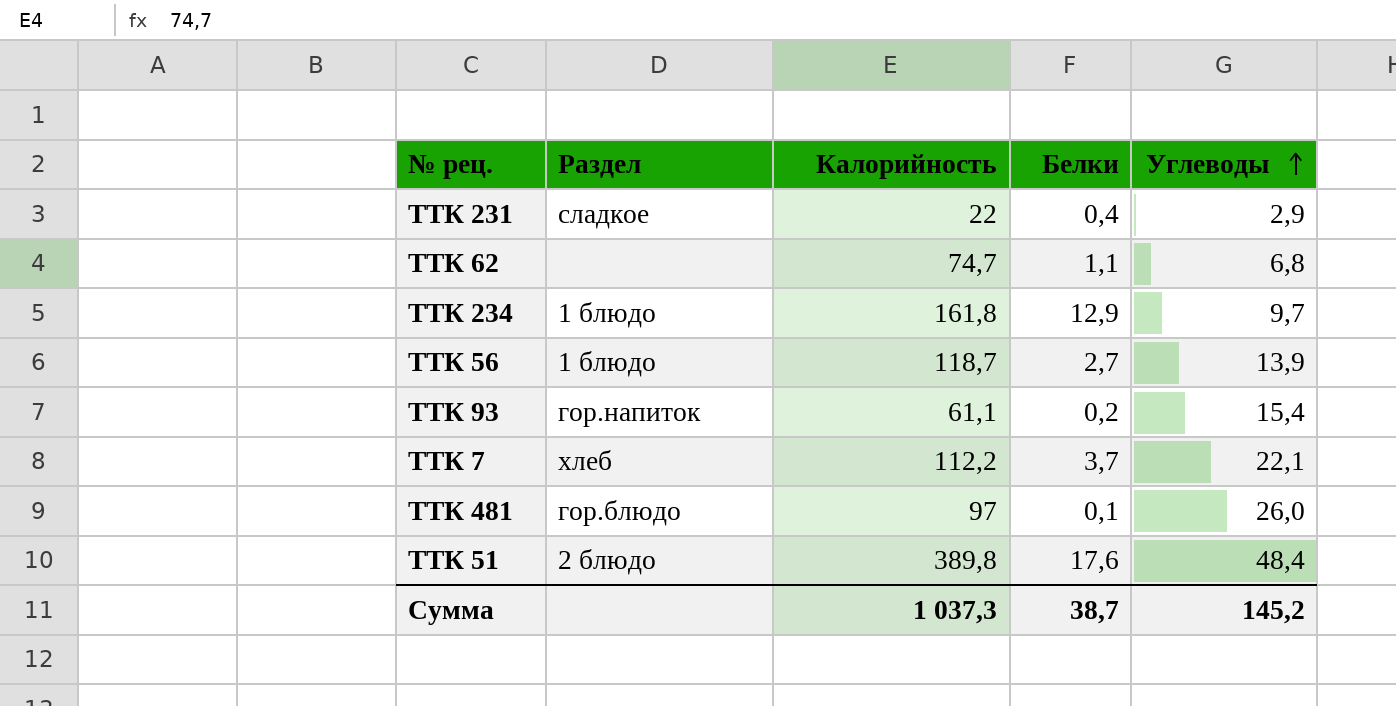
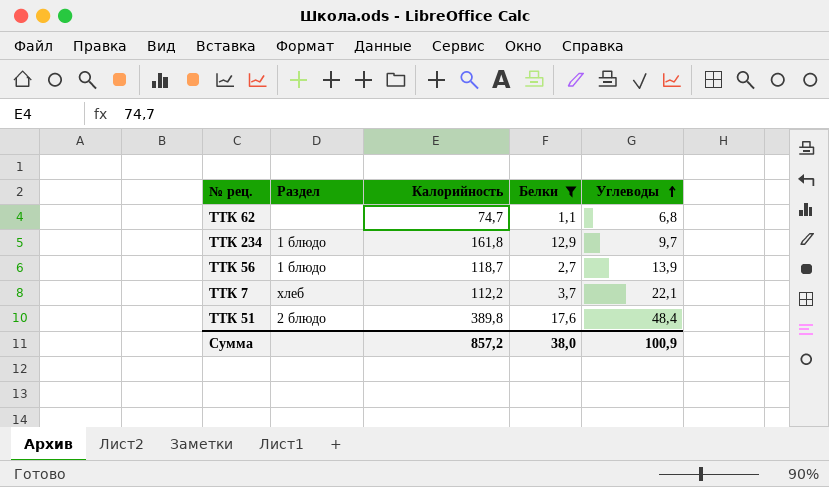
filter: none -> Белки >= 1,1
Сумма | Калорийность: 1 037,3 -> 857,2
Сумма | Белки: 38,7 -> 38,0
Сумма | Углеводы: 145,2 -> 100,9

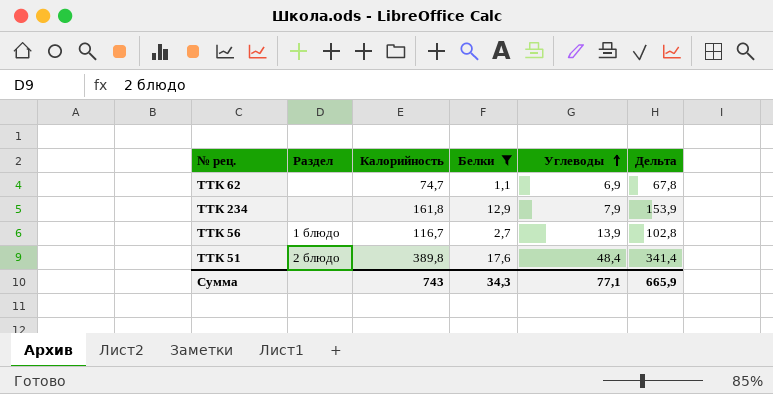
column Дельта | formula: none -> [Калорийность] - [Углеводы]
row ТТК 7: хлеб | 112,2 | 3,7 | 22,1 -> none
ТТК 62 | Углеводы: 6,8 -> 6,9
ТТК 234 | Раздел: 1 блюдо -> none
ТТК 234 | Углеводы: 9,7 -> 7,9
ТТК 56 | Калорийность: 118,7 -> 116,7
Сумма | Калорийность: 857,2 -> 743
Сумма | Белки: 38,0 -> 34,3
Сумма | Углеводы: 100,9 -> 77,1

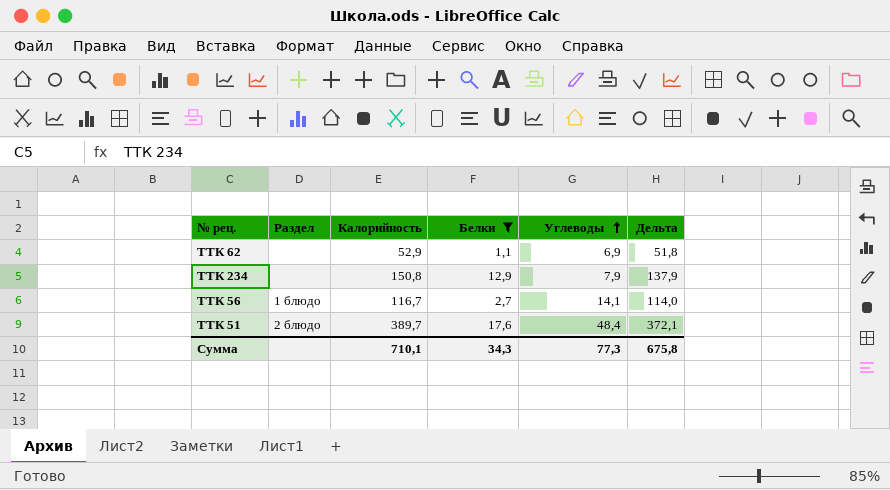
column Дельта | formula: [Калорийность] - [Углеводы] -> [Калорийность] - [Белки]
ТТК 62 | Калорийность: 74,7 -> 52,9
ТТК 234 | Калорийность: 161,8 -> 150,8
ТТК 56 | Углеводы: 13,9 -> 14,1
ТТК 51 | Калорийность: 389,8 -> 389,7
Сумма | Калорийность: 743 -> 710,1
Сумма | Углеводы: 77,1 -> 77,3
Сумма | Дельта: 665,9 -> 675,8

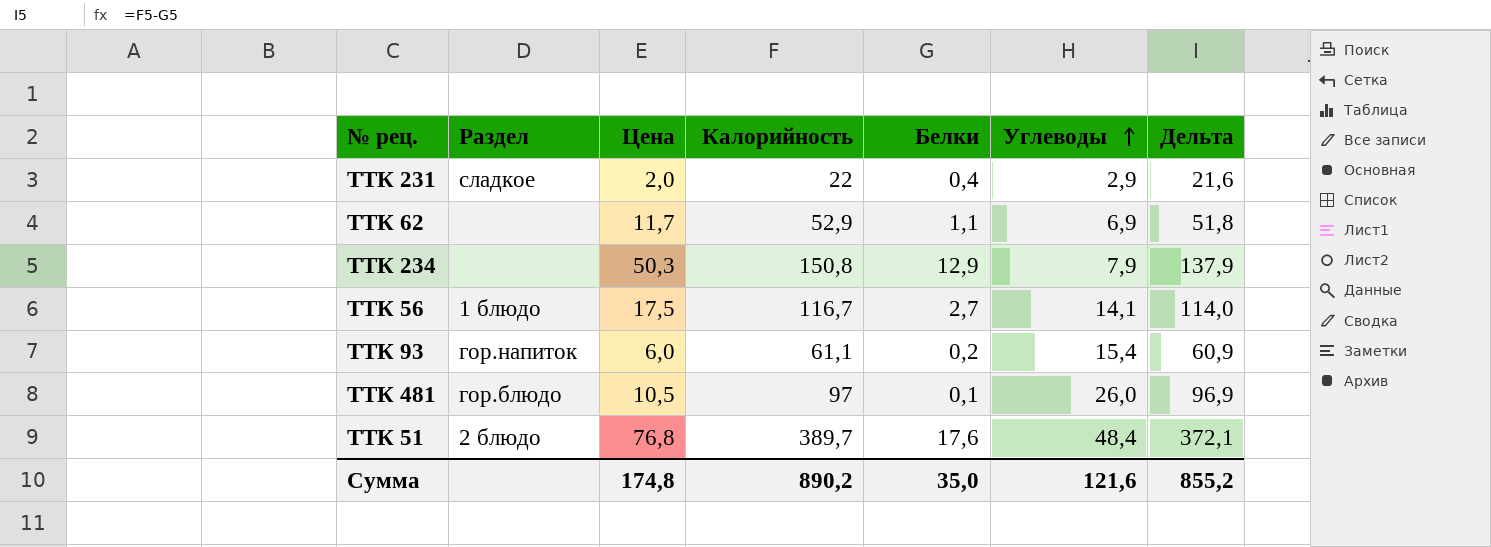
filter: Белки >= 1,1 -> none
column Цена | position: none -> 3
Сумма | Калорийность: 710,1 -> 890,2
Сумма | Белки: 34,3 -> 35,0
Сумма | Углеводы: 77,3 -> 121,6
Сумма | Дельта: 675,8 -> 855,2

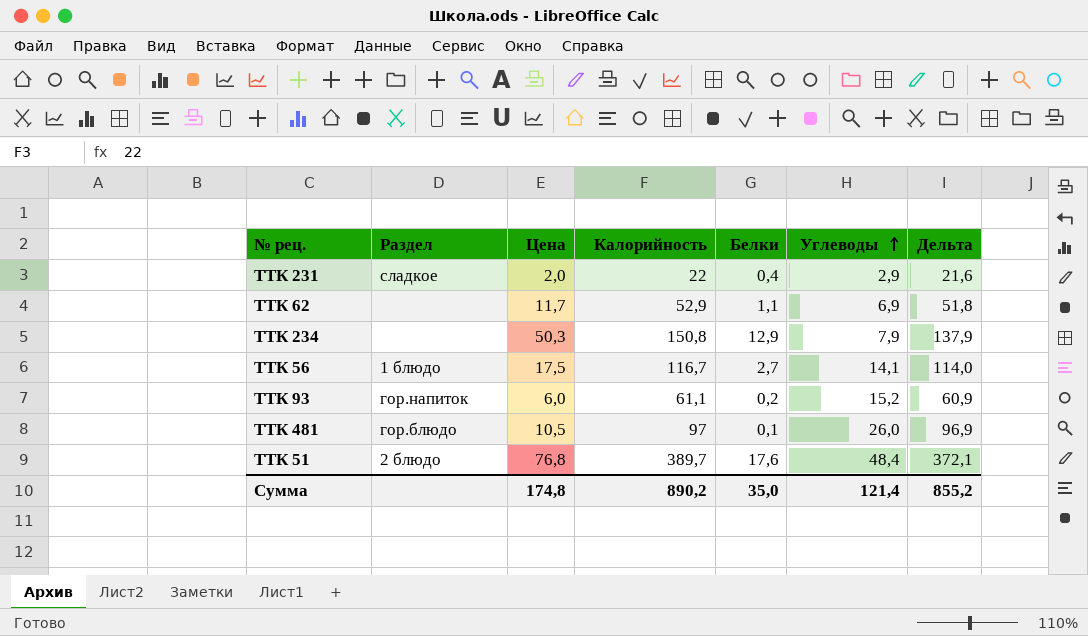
ТТК 93 | Углеводы: 15,4 -> 15,2
Сумма | Углеводы: 121,6 -> 121,4

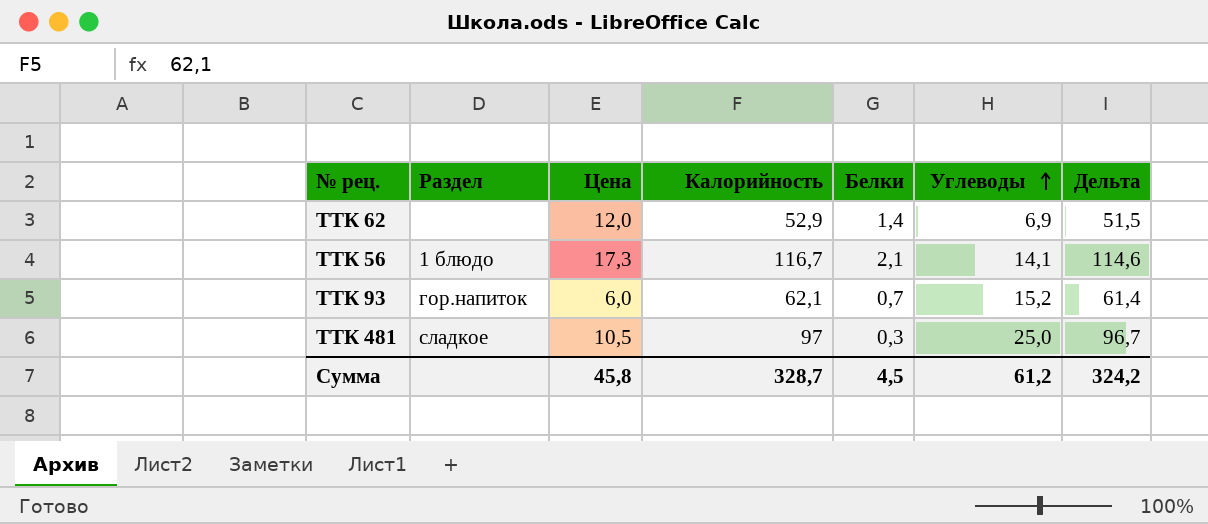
row ТТК 231: сладкое | 2,0 | 22 | 0,4 | 2,9 | 21,6 -> none
row ТТК 234: none | 50,3 | 150,8 | 12,9 | 7,9 | 137,9 -> none
row ТТК 51: 2 блюдо | 76,8 | 389,7 | 17,6 | 48,4 | 372,1 -> none
ТТК 62 | Цена: 11,7 -> 12,0
ТТК 62 | Белки: 1,1 -> 1,4
ТТК 62 | Дельта: 51,8 -> 51,5
ТТК 56 | Цена: 17,5 -> 17,3
ТТК 56 | Белки: 2,7 -> 2,1
ТТК 56 | Дельта: 114,0 -> 114,6
ТТК 93 | Калорийность: 61,1 -> 62,1
ТТК 93 | Белки: 0,2 -> 0,7
ТТК 93 | Дельта: 60,9 -> 61,4
ТТК 481 | Раздел: гор.блюдо -> сладкое
ТТК 481 | Белки: 0,1 -> 0,3
ТТК 481 | Углеводы: 26,0 -> 25,0
ТТК 481 | Дельта: 96,9 -> 96,7
Сумма | Цена: 174,8 -> 45,8
Сумма | Калорийность: 890,2 -> 328,7
Сумма | Белки: 35,0 -> 4,5
Сумма | Углеводы: 121,4 -> 61,2
Сумма | Дельта: 855,2 -> 324,2

